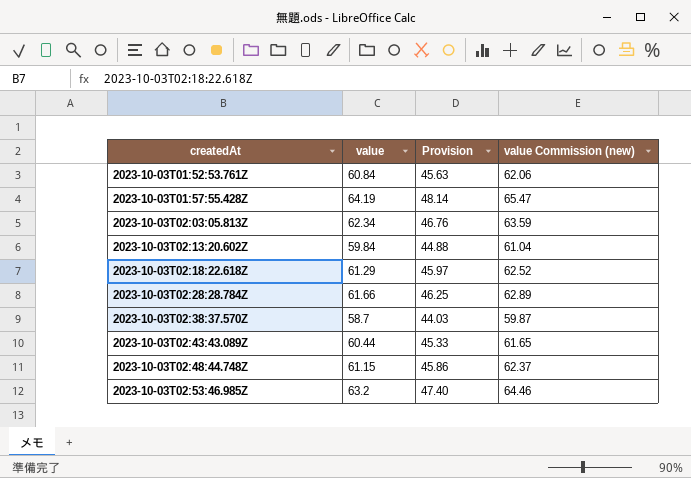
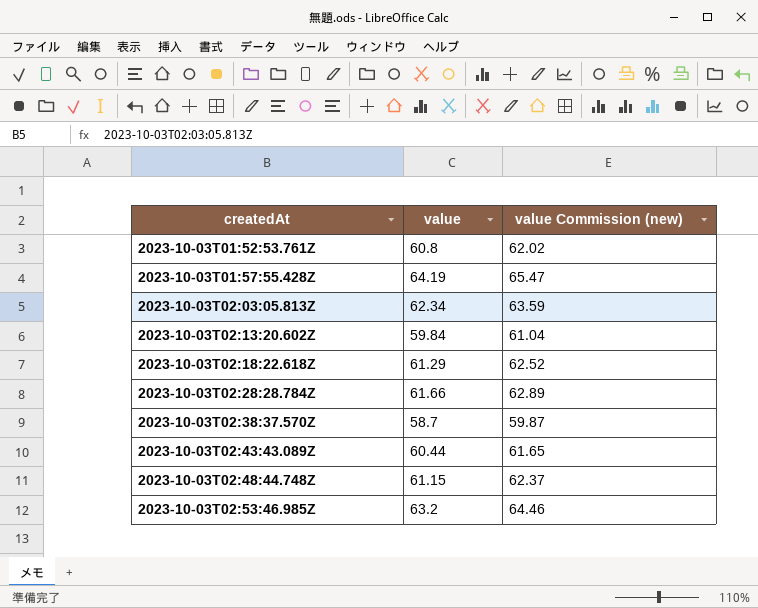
column Provision | formula: [value] * 0.75 -> none
2023-10-03T01:52:53.761Z | value: 60.84 -> 60.8
2023-10-03T01:52:53.761Z | value Commission (new): 62.06 -> 62.02

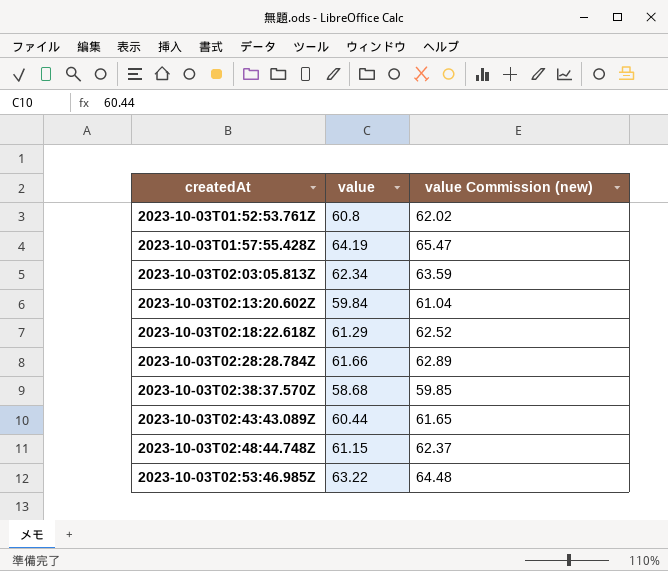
2023-10-03T02:38:37.570Z | value: 58.7 -> 58.68
2023-10-03T02:38:37.570Z | value Commission (new): 59.87 -> 59.85
2023-10-03T02:53:46.985Z | value: 63.2 -> 63.22
2023-10-03T02:53:46.985Z | value Commission (new): 64.46 -> 64.48

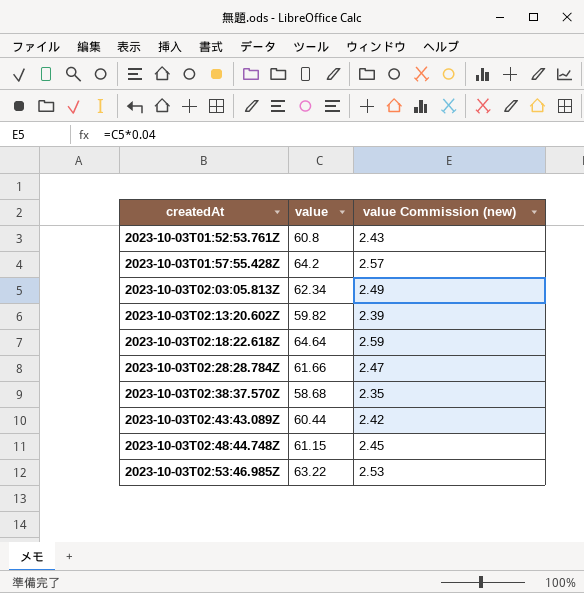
column value Commission (new) | formula: [value] * 1.02 -> [value] * 0.04
2023-10-03T01:57:55.428Z | value: 64.19 -> 64.2
2023-10-03T02:13:20.602Z | value: 59.84 -> 59.82
2023-10-03T02:18:22.618Z | value: 61.29 -> 64.64

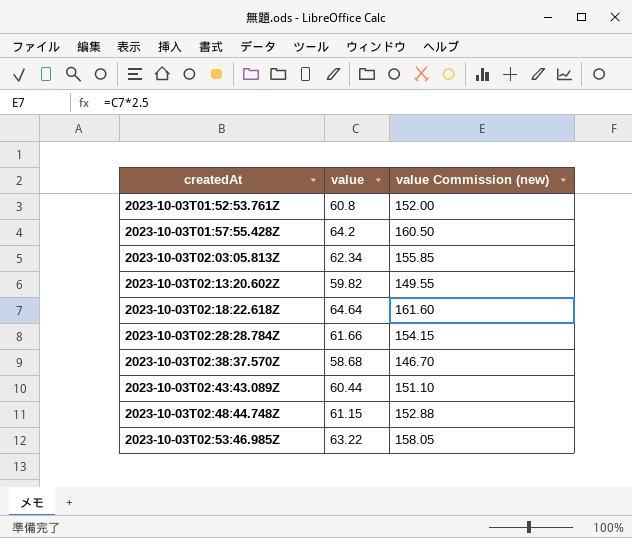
column value Commission (new) | formula: [value] * 0.04 -> [value] * 2.5

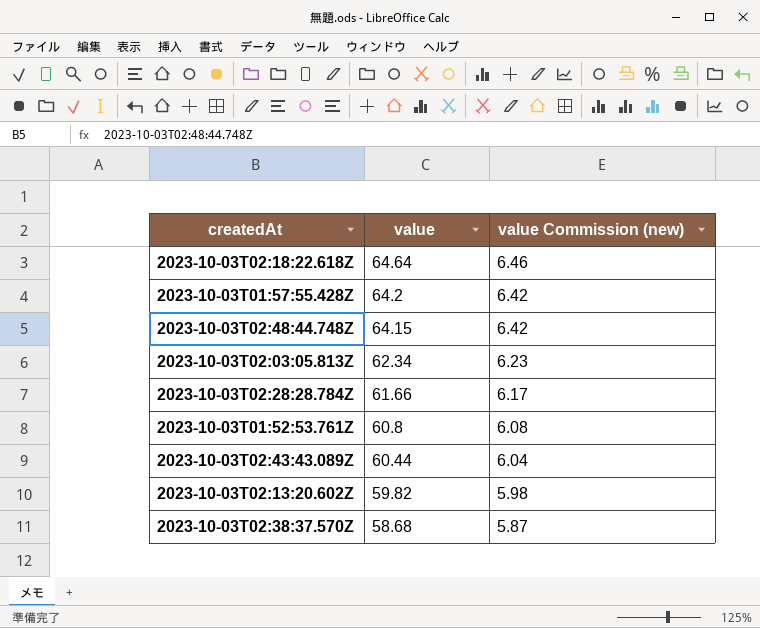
row order: createdAt ascending -> value descending
column value Commission (new) | formula: [value] * 2.5 -> [value] * 0.1
row 2023-10-03T02:53:46.985Z: 63.22 | 158.05 -> none
2023-10-03T02:48:44.748Z | value: 61.15 -> 64.15

